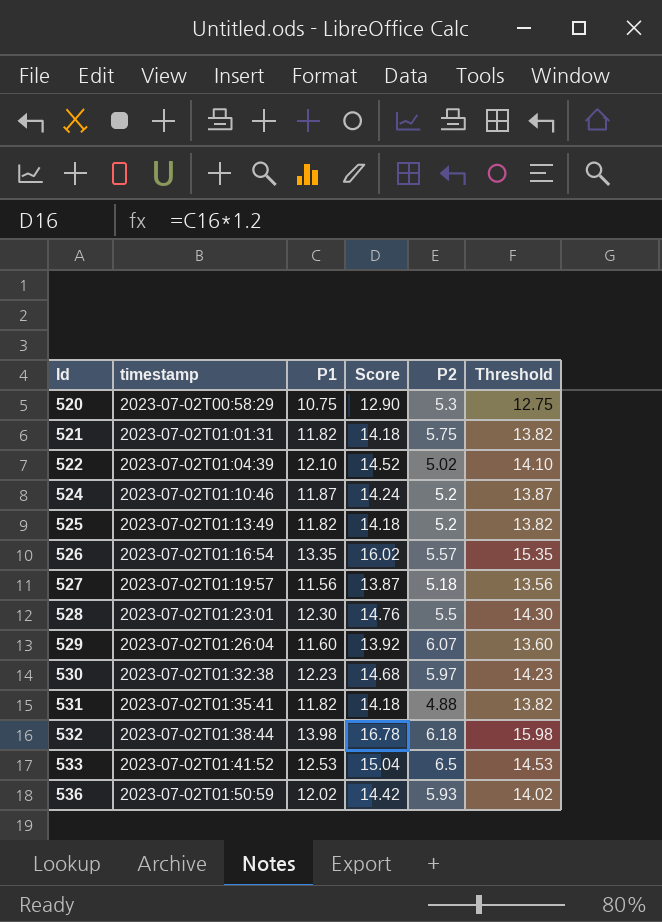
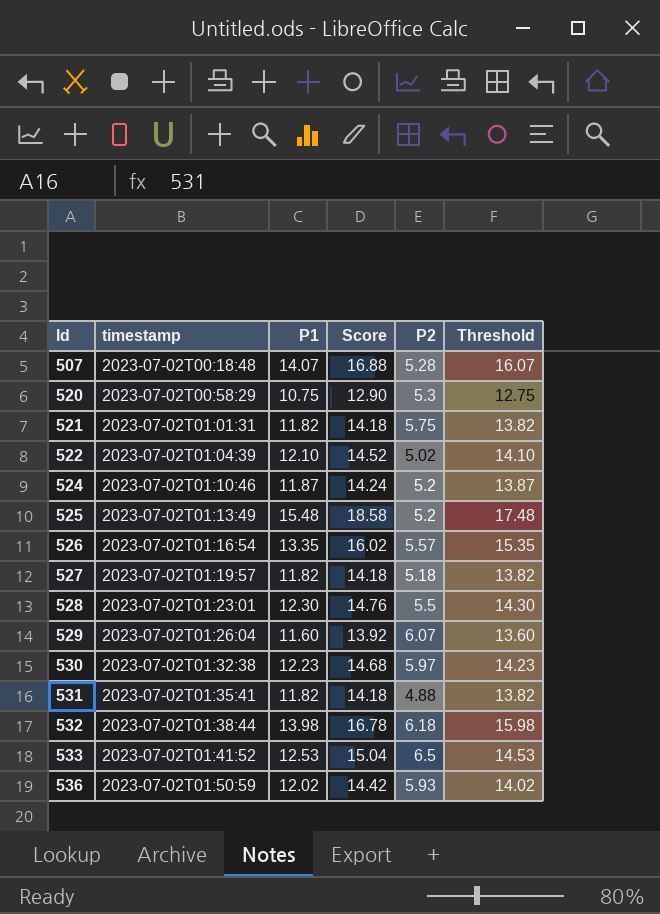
row 507: none -> 2023-07-02T00:18:48 | 14.07 | 16.88 | 5.28 | 16.07
525 | P1: 11.82 -> 15.48
525 | Score: 14.18 -> 18.58
525 | Threshold: 13.82 -> 17.48
527 | P1: 11.56 -> 11.82
527 | Score: 13.87 -> 14.18
527 | Threshold: 13.56 -> 13.82

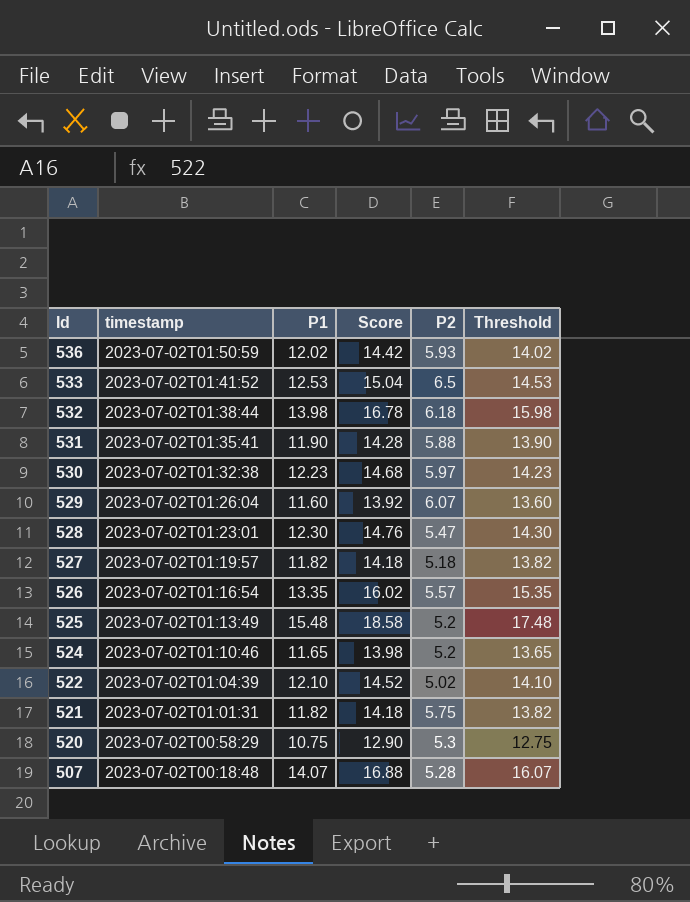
row order: Id ascending -> Id descending
531 | P1: 11.82 -> 11.90
531 | Score: 14.18 -> 14.28
531 | P2: 4.88 -> 5.88
531 | Threshold: 13.82 -> 13.90
528 | P2: 5.5 -> 5.47
524 | P1: 11.87 -> 11.65
524 | Score: 14.24 -> 13.98
524 | Threshold: 13.87 -> 13.65

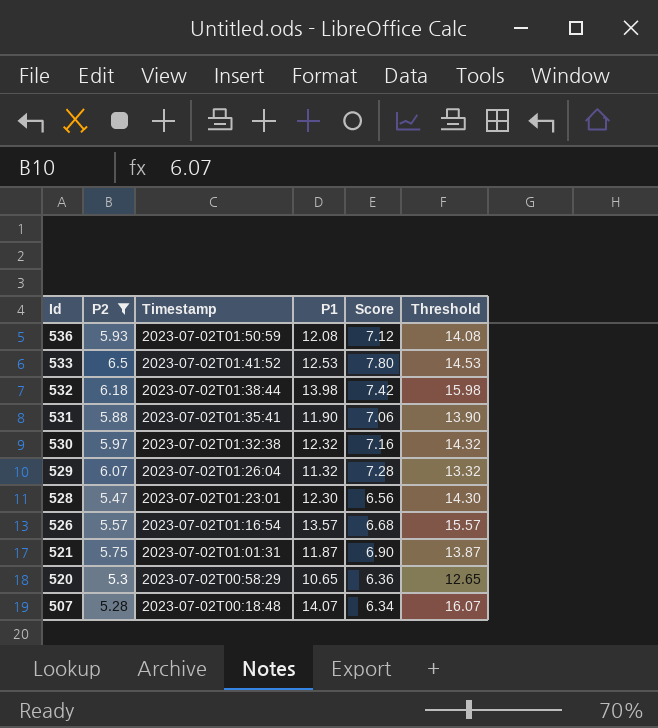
filter: none -> P2 >= 5.28
column P2 | position: 5 -> 2
column name: timestamp -> Timestamp
column Score | formula: [P1] * 1.2 -> [P2] * 1.2
536 | P1: 12.02 -> 12.08
536 | Threshold: 14.02 -> 14.08
530 | P1: 12.23 -> 12.32
530 | Threshold: 14.23 -> 14.32
529 | P1: 11.60 -> 11.32
529 | Threshold: 13.60 -> 13.32
526 | P1: 13.35 -> 13.57
526 | Threshold: 15.35 -> 15.57
521 | P1: 11.82 -> 11.87
521 | Threshold: 13.82 -> 13.87
520 | P1: 10.75 -> 10.65
520 | Threshold: 12.75 -> 12.65

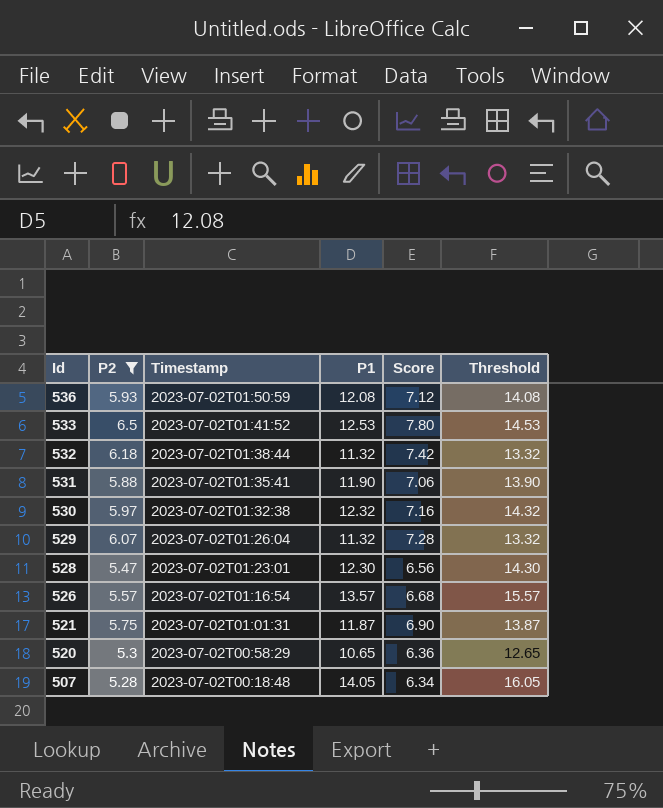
532 | P1: 13.98 -> 11.32
532 | Threshold: 15.98 -> 13.32
507 | P1: 14.07 -> 14.05
507 | Threshold: 16.07 -> 16.05

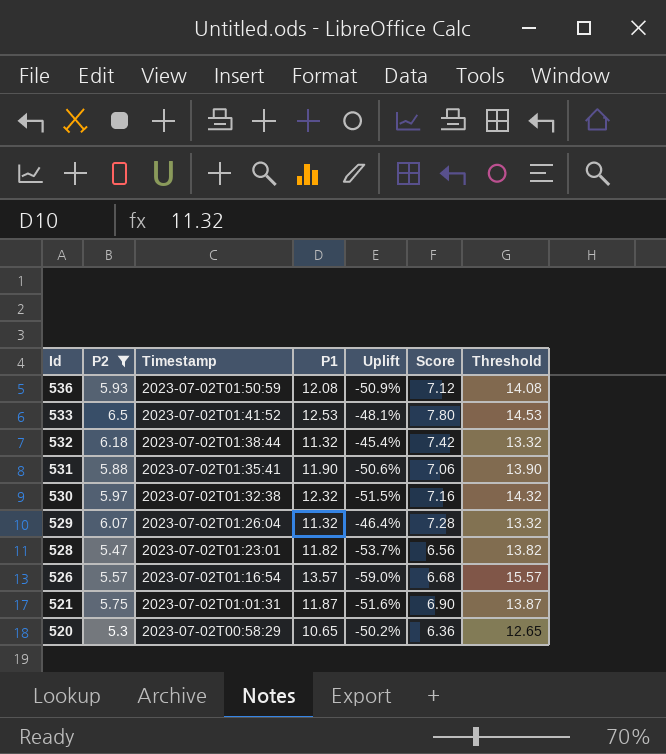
column Uplift | formula: none -> ([P2] - [P1]) / [P1]
row 507: 5.28 | 2023-07-02T00:18:48 | 14.05 | 6.34 | 16.05 -> none
528 | P1: 12.30 -> 11.82
528 | Threshold: 14.30 -> 13.82

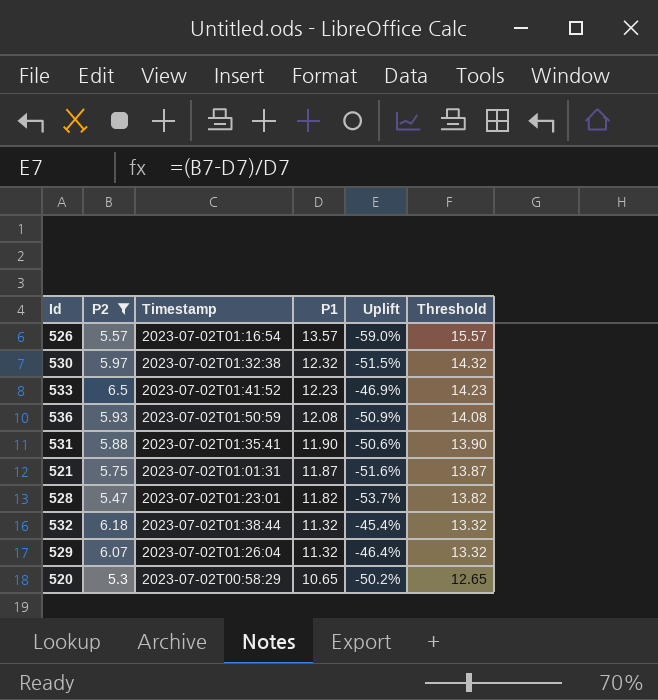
row order: Id descending -> P1 descending
column Score | formula: [P2] * 1.2 -> none
533 | P1: 12.53 -> 12.23
533 | Uplift: -48.1% -> -46.9%
533 | Threshold: 14.53 -> 14.23

